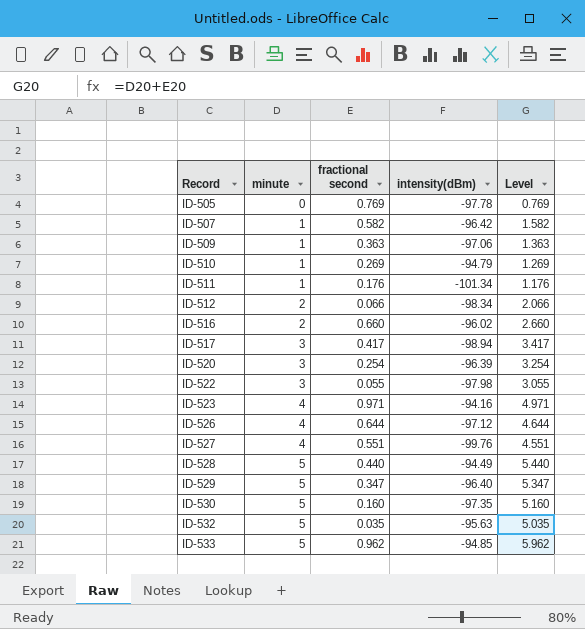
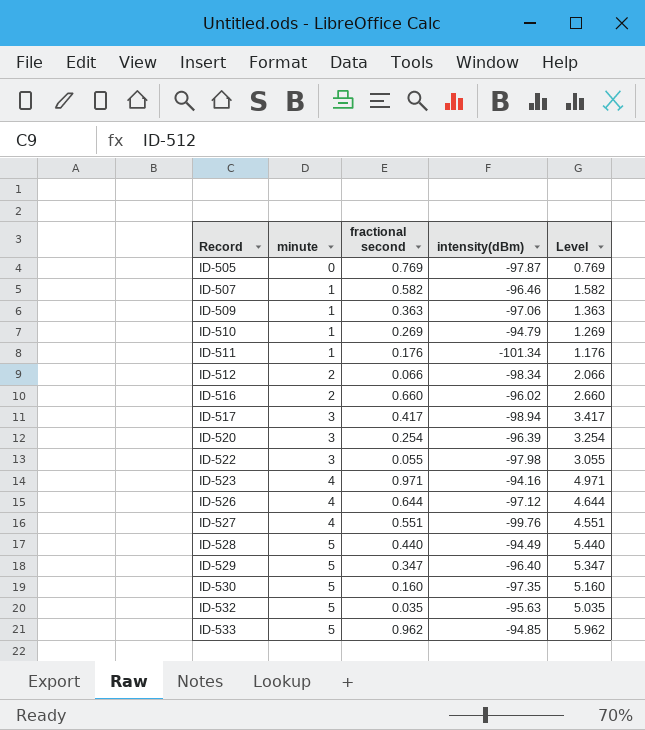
ID-505 | intensity(dBm): -97.78 -> -97.87
ID-507 | intensity(dBm): -96.42 -> -96.46

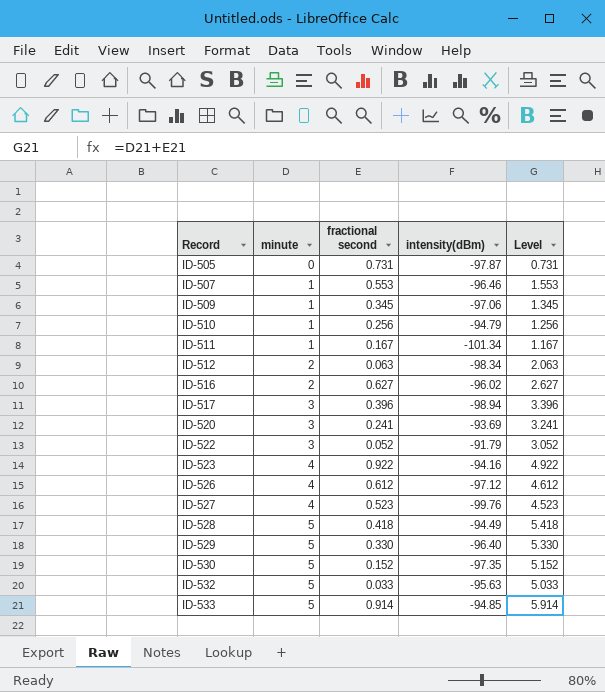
ID-505 | fractional second: 0.769 -> 0.731
ID-505 | Level: 0.769 -> 0.731
ID-507 | fractional second: 0.582 -> 0.553
ID-507 | Level: 1.582 -> 1.553
ID-509 | fractional second: 0.363 -> 0.345
ID-509 | Level: 1.363 -> 1.345
ID-510 | fractional second: 0.269 -> 0.256
ID-510 | Level: 1.269 -> 1.256
ID-511 | fractional second: 0.176 -> 0.167
ID-511 | Level: 1.176 -> 1.167
ID-512 | fractional second: 0.066 -> 0.063
ID-512 | Level: 2.066 -> 2.063
ID-516 | fractional second: 0.660 -> 0.627
ID-516 | Level: 2.660 -> 2.627
ID-517 | fractional second: 0.417 -> 0.396
ID-517 | Level: 3.417 -> 3.396
ID-520 | fractional second: 0.254 -> 0.241
ID-520 | intensity(dBm): -96.39 -> -93.69
ID-520 | Level: 3.254 -> 3.241
ID-522 | fractional second: 0.055 -> 0.052
ID-522 | intensity(dBm): -97.98 -> -91.79
ID-522 | Level: 3.055 -> 3.052
ID-523 | fractional second: 0.971 -> 0.922
ID-523 | Level: 4.971 -> 4.922
ID-526 | fractional second: 0.644 -> 0.612
ID-526 | Level: 4.644 -> 4.612
ID-527 | fractional second: 0.551 -> 0.523
ID-527 | Level: 4.551 -> 4.523
ID-528 | fractional second: 0.440 -> 0.418
ID-528 | Level: 5.440 -> 5.418
ID-529 | fractional second: 0.347 -> 0.330
ID-529 | Level: 5.347 -> 5.330
ID-530 | fractional second: 0.160 -> 0.152
ID-530 | Level: 5.160 -> 5.152
ID-532 | fractional second: 0.035 -> 0.033
ID-532 | Level: 5.035 -> 5.033
ID-533 | fractional second: 0.962 -> 0.914
ID-533 | Level: 5.962 -> 5.914

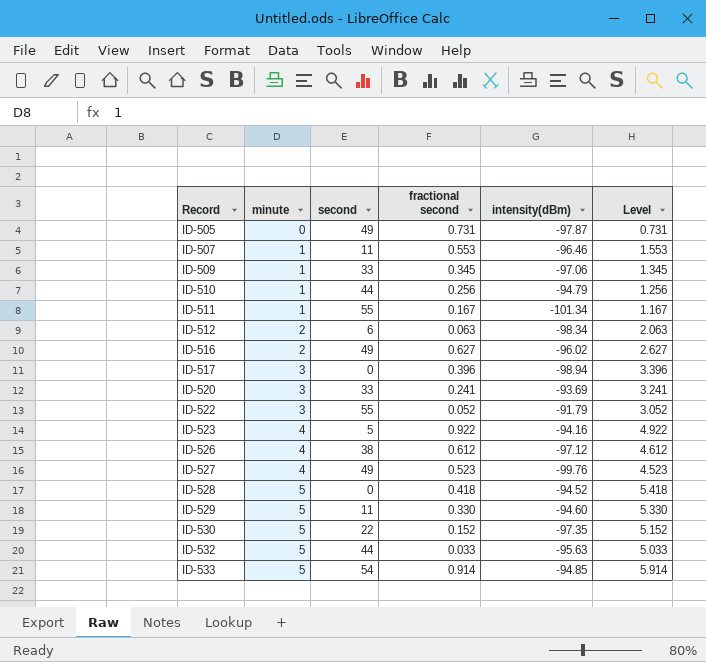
column second | position: none -> 3
ID-528 | intensity(dBm): -94.49 -> -94.52
ID-529 | intensity(dBm): -96.40 -> -94.60

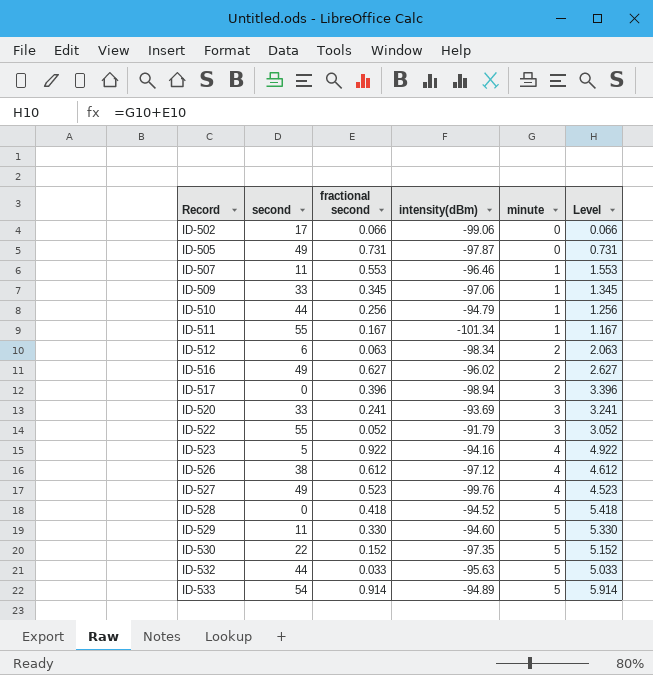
column minute | position: 2 -> 5
row ID-502: none -> 17 | 0.066 | -99.06 | 0 | 0.066
ID-533 | intensity(dBm): -94.85 -> -94.89

